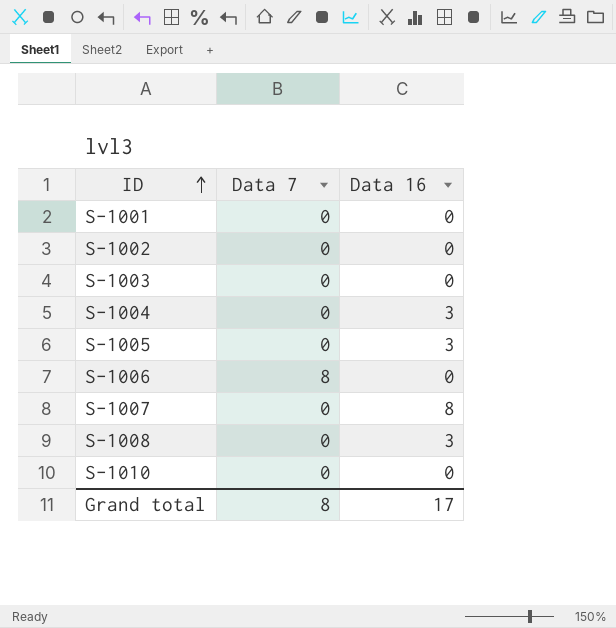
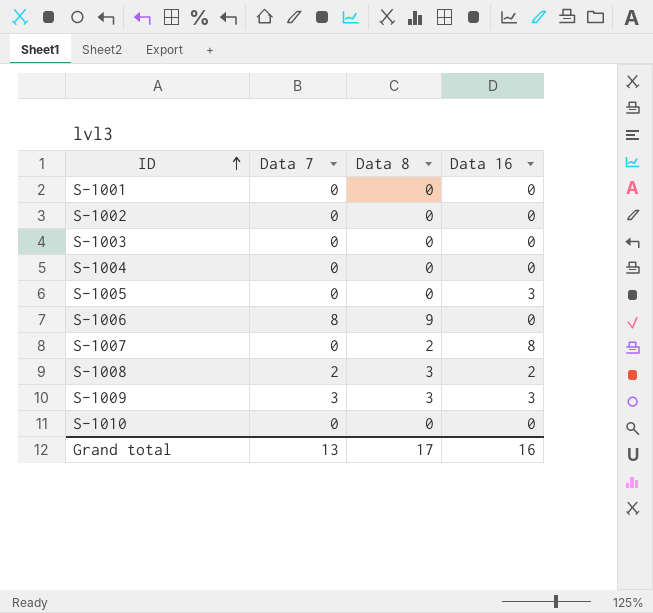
column Data 8 | position: none -> 3
S-1004 | Data 16: 3 -> 0
S-1008 | Data 7: 0 -> 2
S-1008 | Data 16: 3 -> 2
row S-1009: none -> 3 | 3 | 3
Grand total | Data 7: 8 -> 13
Grand total | Data 16: 17 -> 16

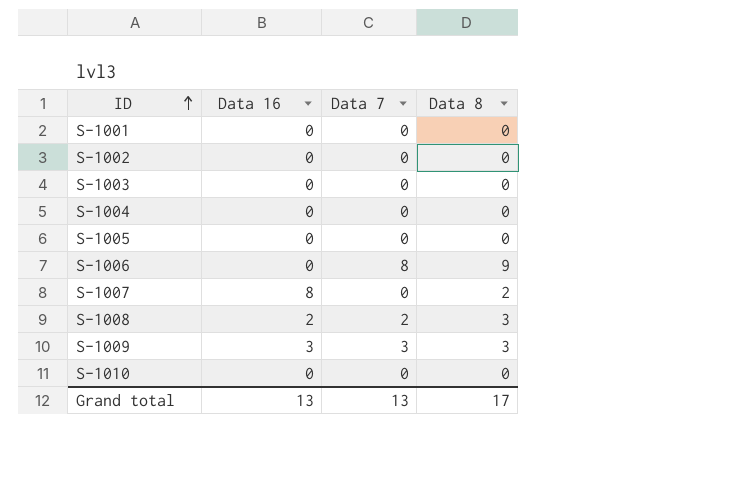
column Data 16 | position: 4 -> 2
S-1005 | Data 16: 3 -> 0
Grand total | Data 16: 16 -> 13

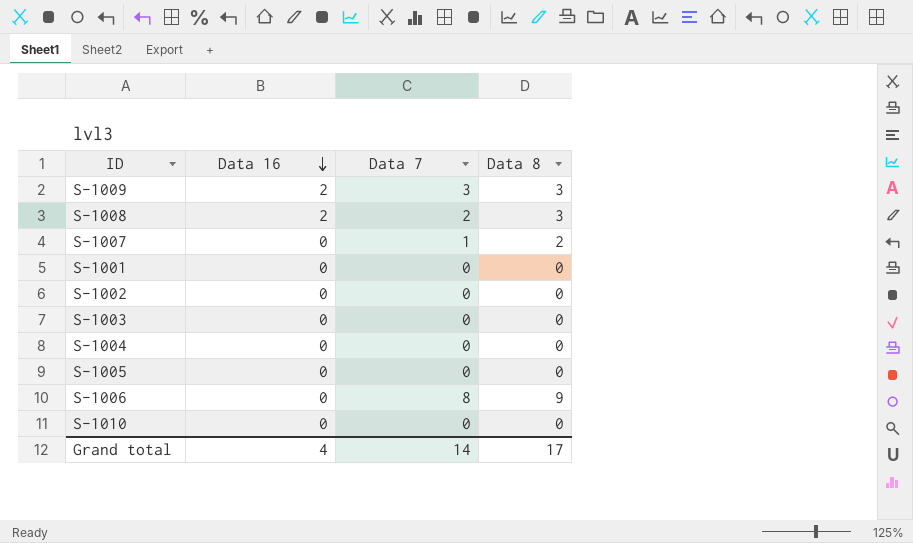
row order: ID ascending -> Data 16 descending
S-1009 | Data 16: 3 -> 2
S-1007 | Data 16: 8 -> 0
S-1007 | Data 7: 0 -> 1
Grand total | Data 16: 13 -> 4
Grand total | Data 7: 13 -> 14

